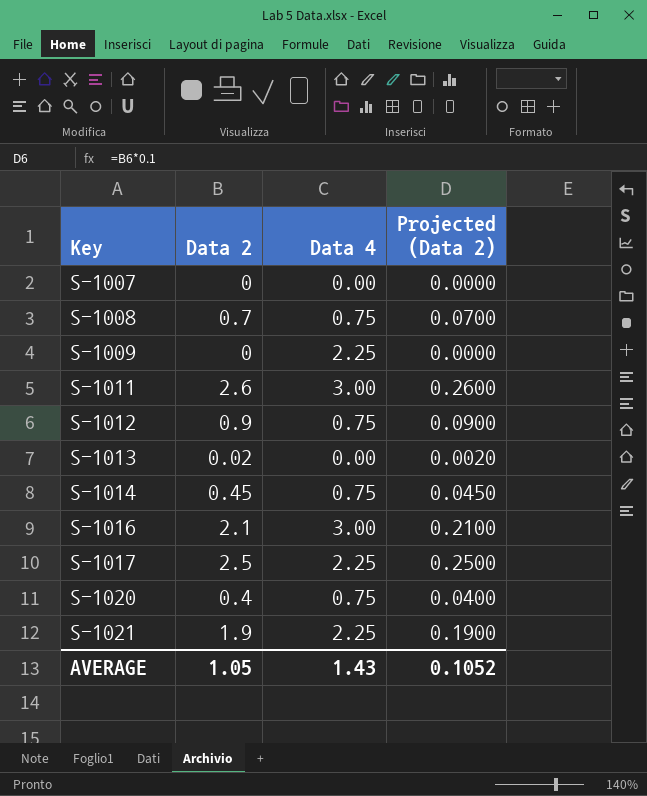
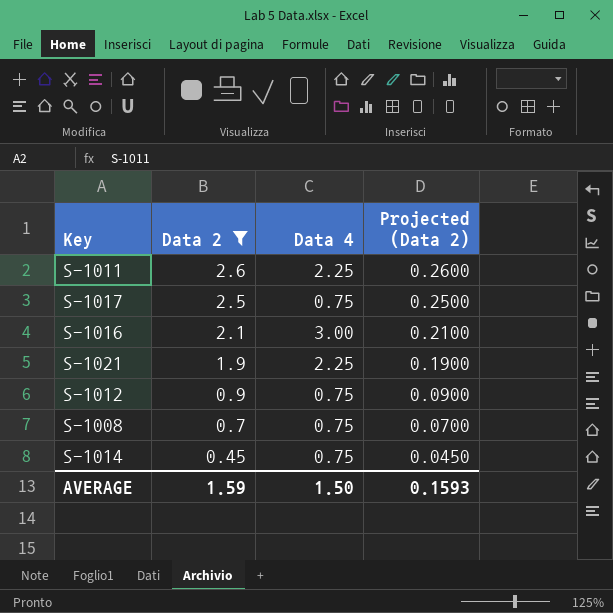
filter: none -> Data 2 >= 0.45
row order: Key ascending -> Data 2 descending
S-1011 | Data 4: 3.00 -> 2.25
S-1017 | Data 4: 2.25 -> 0.75
AVERAGE | Data 2: 1.05 -> 1.59
AVERAGE | Data 4: 1.43 -> 1.50
AVERAGE | Projected (Data 2): 0.1052 -> 0.1593

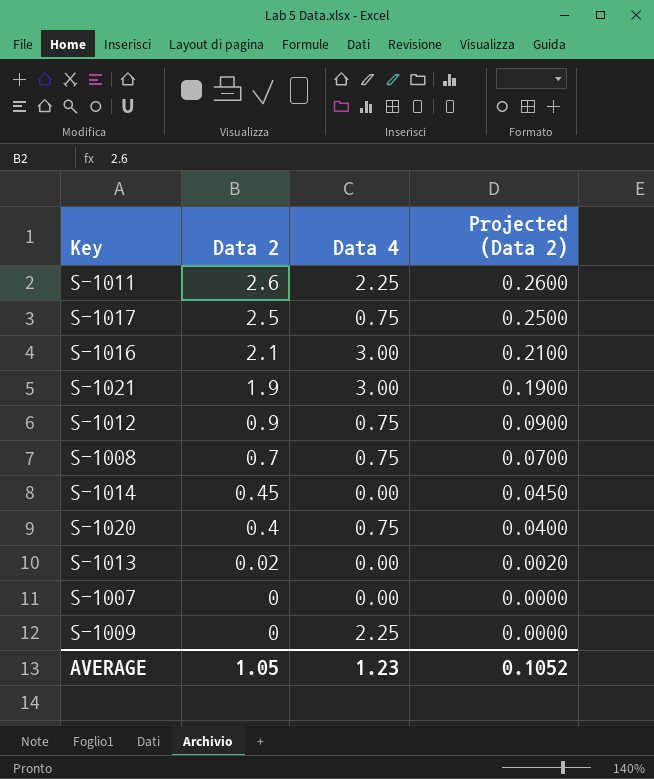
filter: Data 2 >= 0.45 -> none
S-1021 | Data 4: 2.25 -> 3.00
S-1014 | Data 4: 0.75 -> 0.00
AVERAGE | Data 2: 1.59 -> 1.05
AVERAGE | Data 4: 1.50 -> 1.23
AVERAGE | Projected (Data 2): 0.1593 -> 0.1052

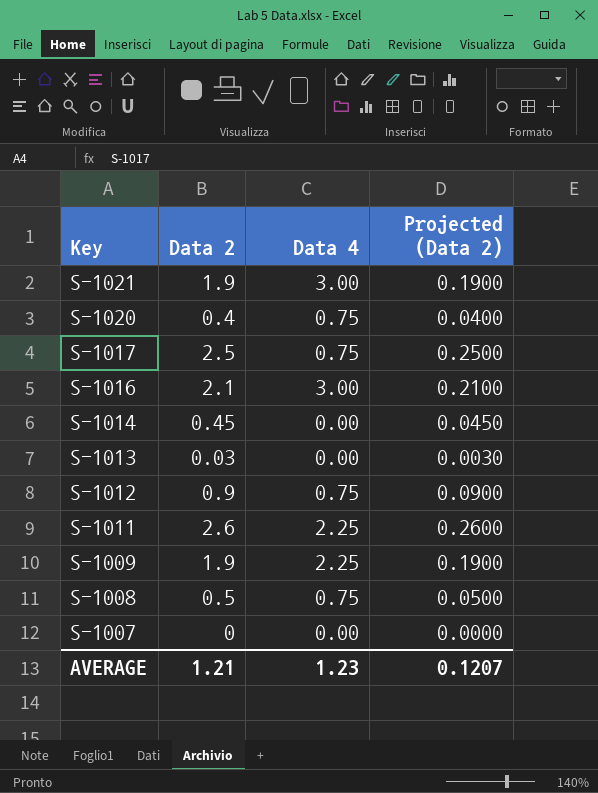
row order: Data 2 descending -> Key descending
S-1013 | Data 2: 0.02 -> 0.03
S-1013 | Projected (Data 2): 0.0020 -> 0.0030
S-1009 | Data 2: 0 -> 1.9
S-1009 | Projected (Data 2): 0.0000 -> 0.1900
S-1008 | Data 2: 0.7 -> 0.5
S-1008 | Projected (Data 2): 0.0700 -> 0.0500
AVERAGE | Data 2: 1.05 -> 1.21
AVERAGE | Projected (Data 2): 0.1052 -> 0.1207

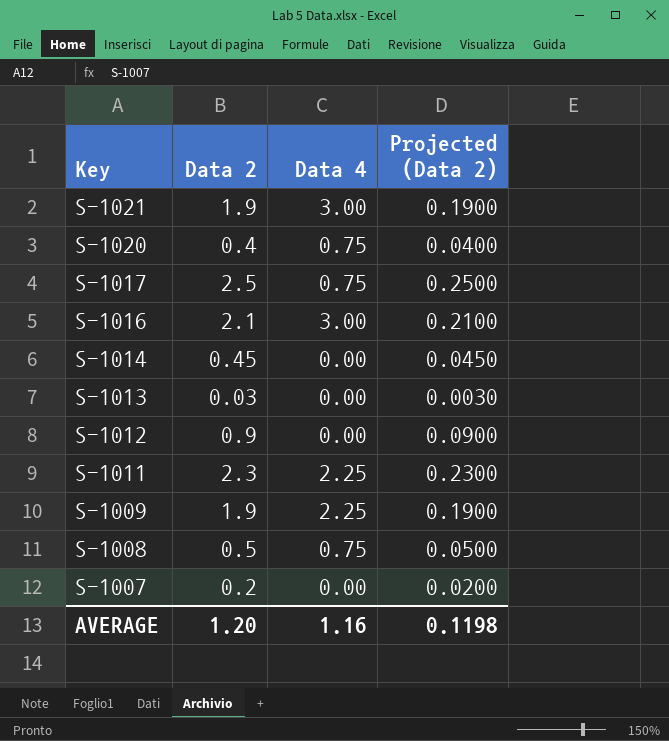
S-1012 | Data 4: 0.75 -> 0.00
S-1011 | Data 2: 2.6 -> 2.3
S-1011 | Projected (Data 2): 0.2600 -> 0.2300
S-1007 | Data 2: 0 -> 0.2
S-1007 | Projected (Data 2): 0.0000 -> 0.0200
AVERAGE | Data 2: 1.21 -> 1.20
AVERAGE | Data 4: 1.23 -> 1.16
AVERAGE | Projected (Data 2): 0.1207 -> 0.1198

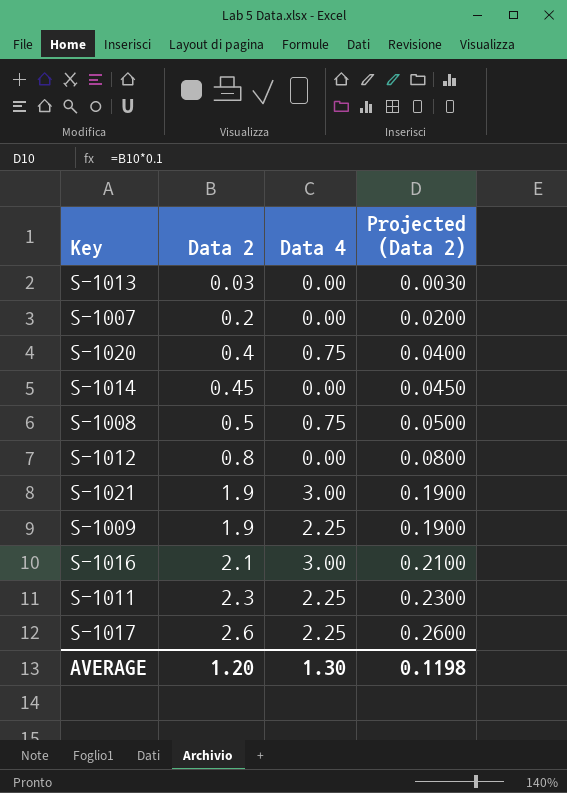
row order: Key descending -> Data 2 ascending
S-1012 | Data 2: 0.9 -> 0.8
S-1012 | Projected (Data 2): 0.0900 -> 0.0800
S-1017 | Data 2: 2.5 -> 2.6
S-1017 | Data 4: 0.75 -> 2.25
S-1017 | Projected (Data 2): 0.2500 -> 0.2600
AVERAGE | Data 4: 1.16 -> 1.30

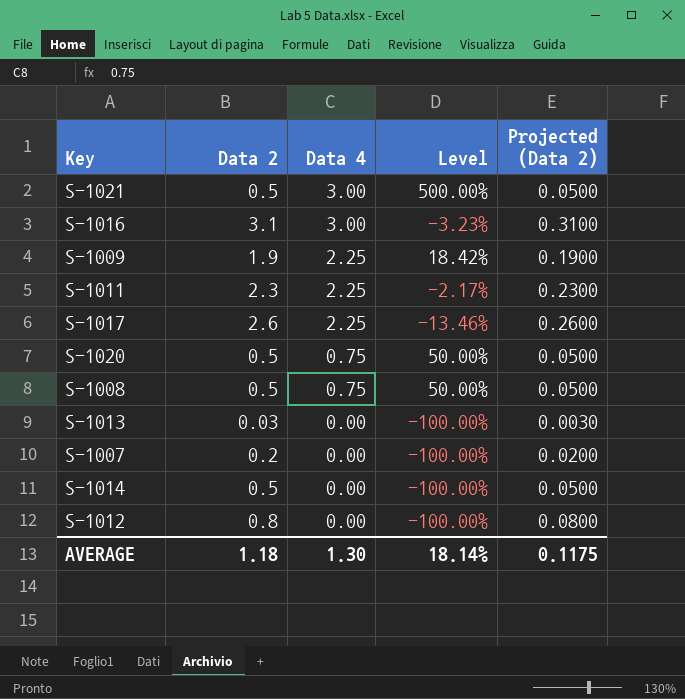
row order: Data 2 ascending -> Data 4 descending
column Level | formula: none -> ([Data 4] - [Data 2]) / [Data 2]
S-1021 | Data 2: 1.9 -> 0.5
S-1021 | Projected (Data 2): 0.1900 -> 0.0500
S-1016 | Data 2: 2.1 -> 3.1
S-1016 | Projected (Data 2): 0.2100 -> 0.3100
S-1020 | Data 2: 0.4 -> 0.5
S-1020 | Projected (Data 2): 0.0400 -> 0.0500
S-1014 | Data 2: 0.45 -> 0.5
S-1014 | Projected (Data 2): 0.0450 -> 0.0500
AVERAGE | Data 2: 1.20 -> 1.18
AVERAGE | Projected (Data 2): 0.1198 -> 0.1175

